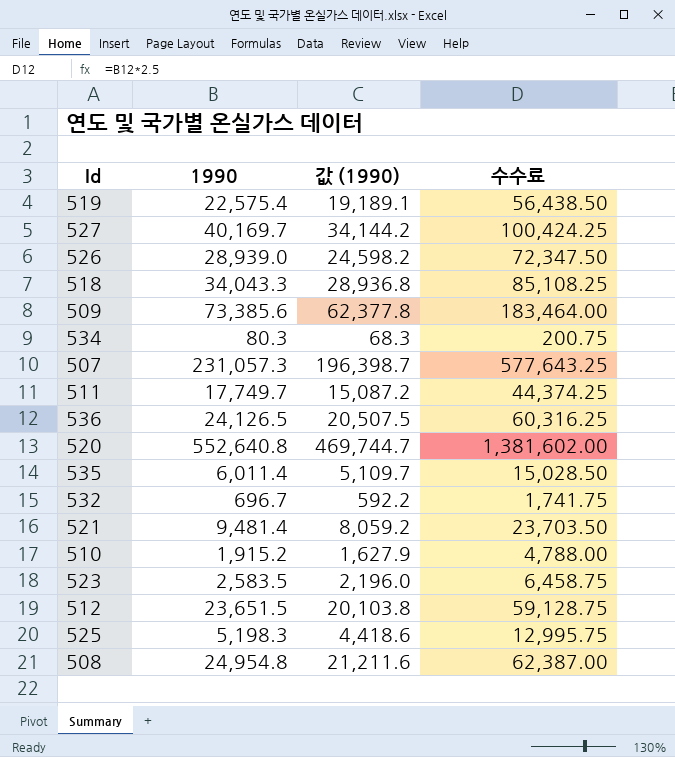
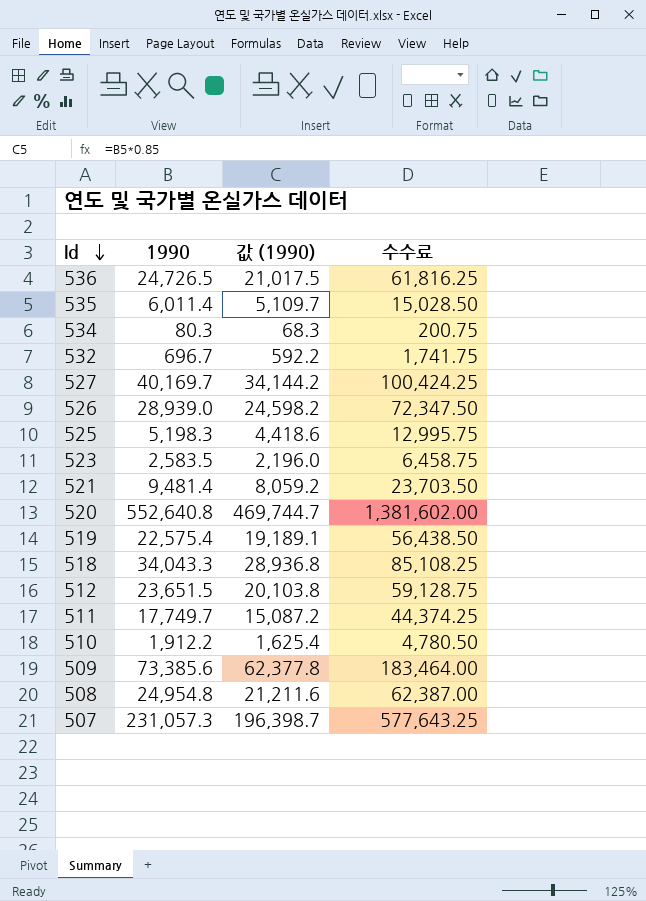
row order: none -> Id descending
536 | 1990: 24,126.5 -> 24,726.5
536 | 값 (1990): 20,507.5 -> 21,017.5
536 | 수수료: 60,316.25 -> 61,816.25
510 | 1990: 1,915.2 -> 1,912.2
510 | 값 (1990): 1,627.9 -> 1,625.4
510 | 수수료: 4,788.00 -> 4,780.50

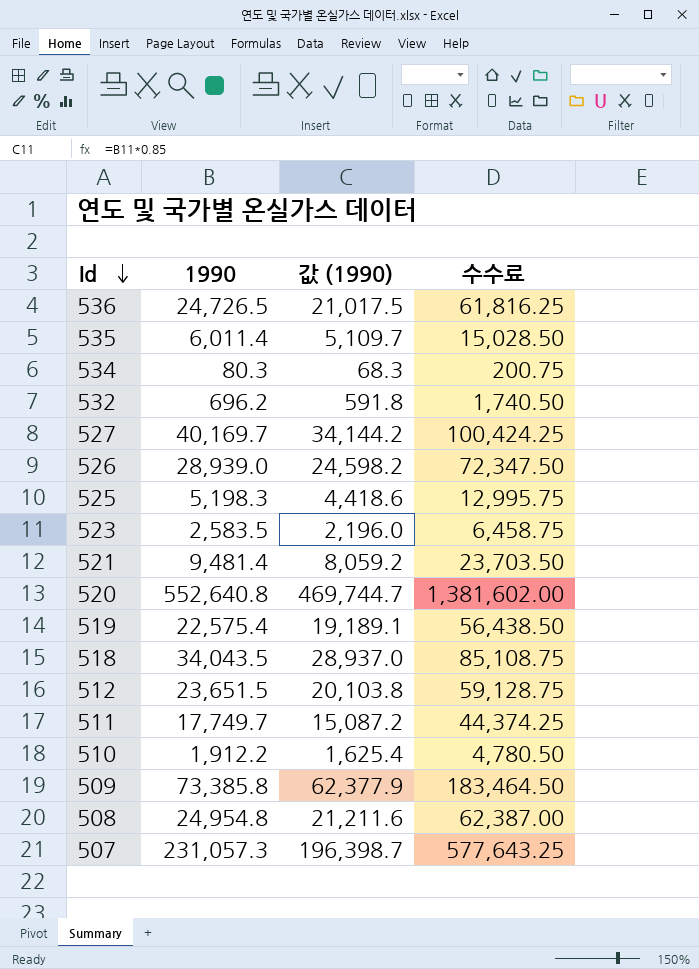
532 | 1990: 696.7 -> 696.2
532 | 값 (1990): 592.2 -> 591.8
532 | 수수료: 1,741.75 -> 1,740.50
518 | 1990: 34,043.3 -> 34,043.5
518 | 값 (1990): 28,936.8 -> 28,937.0
518 | 수수료: 85,108.25 -> 85,108.75
509 | 1990: 73,385.6 -> 73,385.8
509 | 값 (1990): 62,377.8 -> 62,377.9
509 | 수수료: 183,464.00 -> 183,464.50

